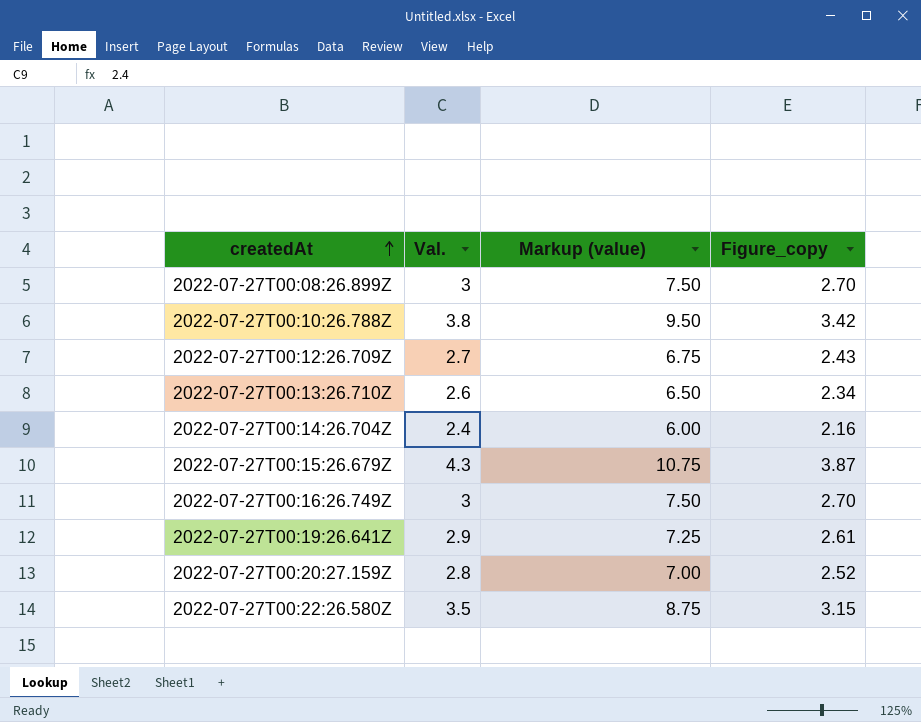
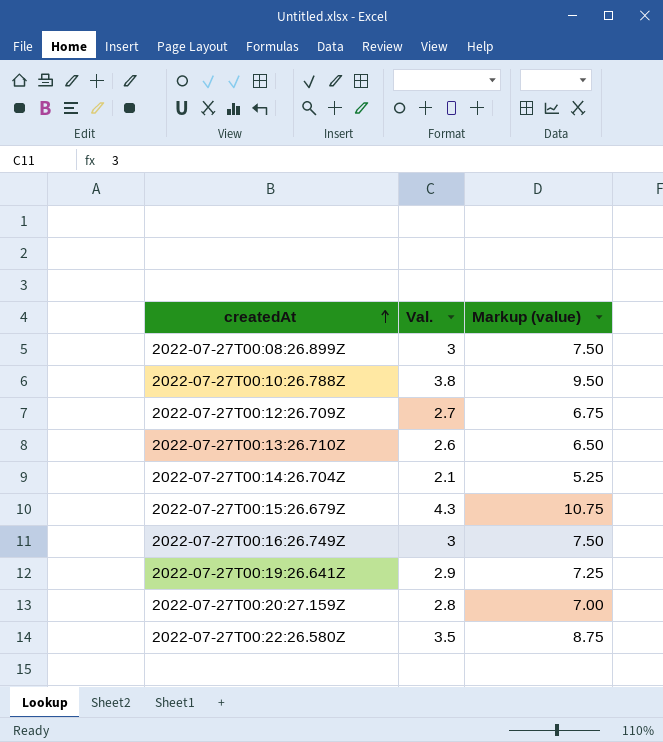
column Figure_copy | formula: [Val.] * 0.9 -> none
2022-07-27T00:14:26.704Z | Val.: 2.4 -> 2.1
2022-07-27T00:14:26.704Z | Markup (value): 6.00 -> 5.25

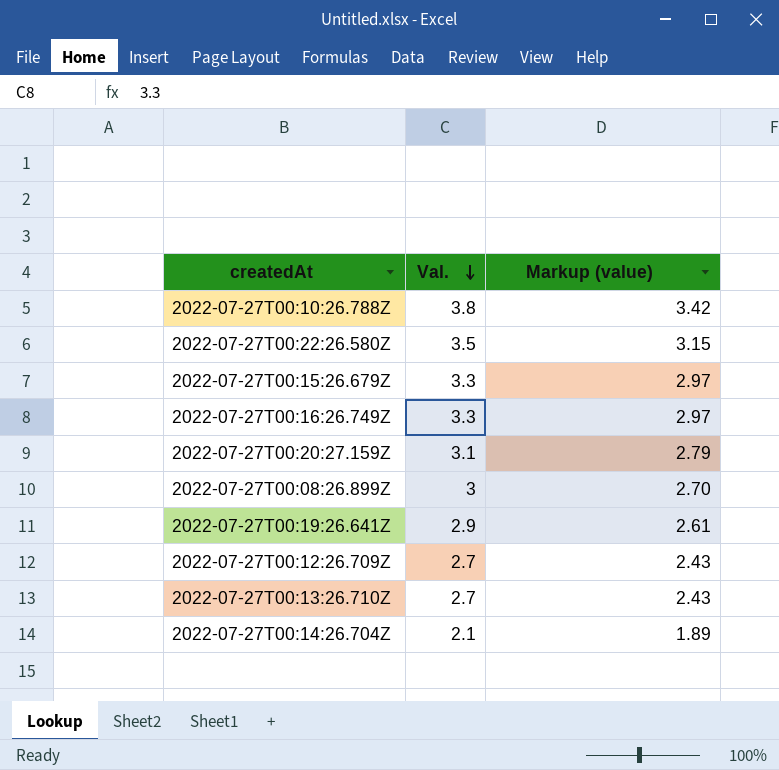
row order: createdAt ascending -> Val. descending
column Markup (value) | formula: [Val.] * 2.5 -> [Val.] * 0.9
2022-07-27T00:15:26.679Z | Val.: 4.3 -> 3.3
2022-07-27T00:16:26.749Z | Val.: 3 -> 3.3
2022-07-27T00:20:27.159Z | Val.: 2.8 -> 3.1
2022-07-27T00:13:26.710Z | Val.: 2.6 -> 2.7

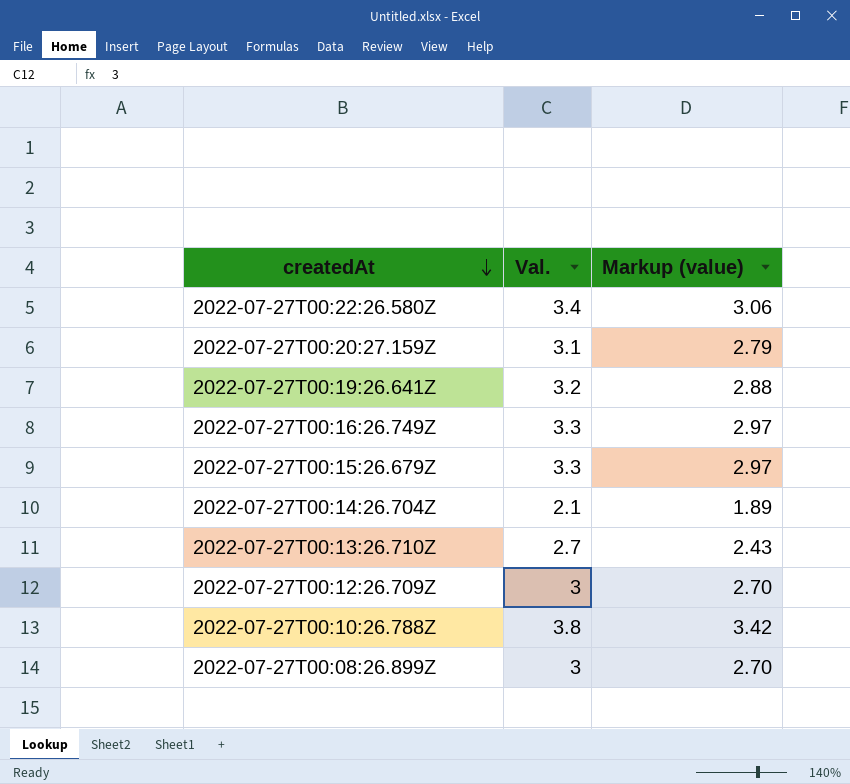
row order: Val. descending -> createdAt descending
2022-07-27T00:22:26.580Z | Val.: 3.5 -> 3.4
2022-07-27T00:22:26.580Z | Markup (value): 3.15 -> 3.06
2022-07-27T00:19:26.641Z | Val.: 2.9 -> 3.2
2022-07-27T00:19:26.641Z | Markup (value): 2.61 -> 2.88
2022-07-27T00:12:26.709Z | Val.: 2.7 -> 3
2022-07-27T00:12:26.709Z | Markup (value): 2.43 -> 2.70

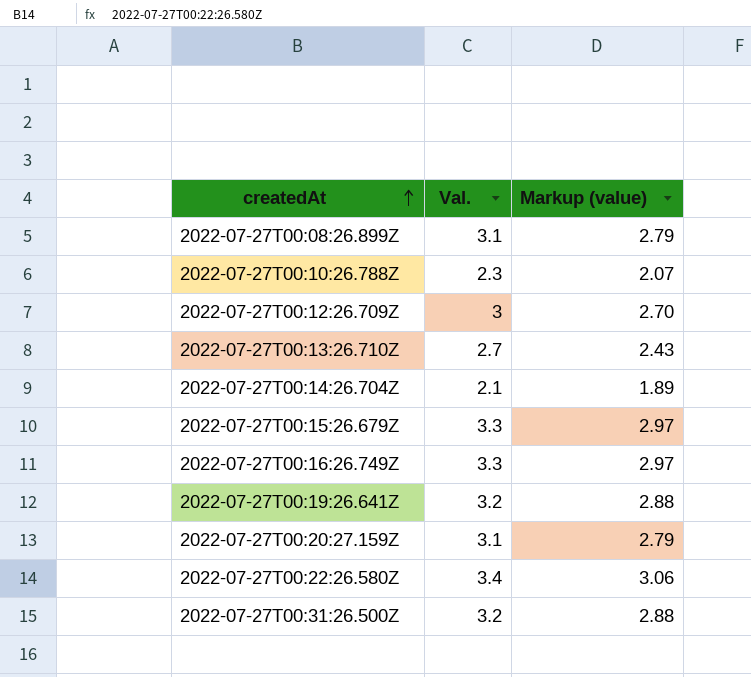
row order: createdAt descending -> createdAt ascending
2022-07-27T00:08:26.899Z | Val.: 3 -> 3.1
2022-07-27T00:08:26.899Z | Markup (value): 2.70 -> 2.79
2022-07-27T00:10:26.788Z | Val.: 3.8 -> 2.3
2022-07-27T00:10:26.788Z | Markup (value): 3.42 -> 2.07
row 2022-07-27T00:31:26.500Z: none -> 3.2 | 2.88

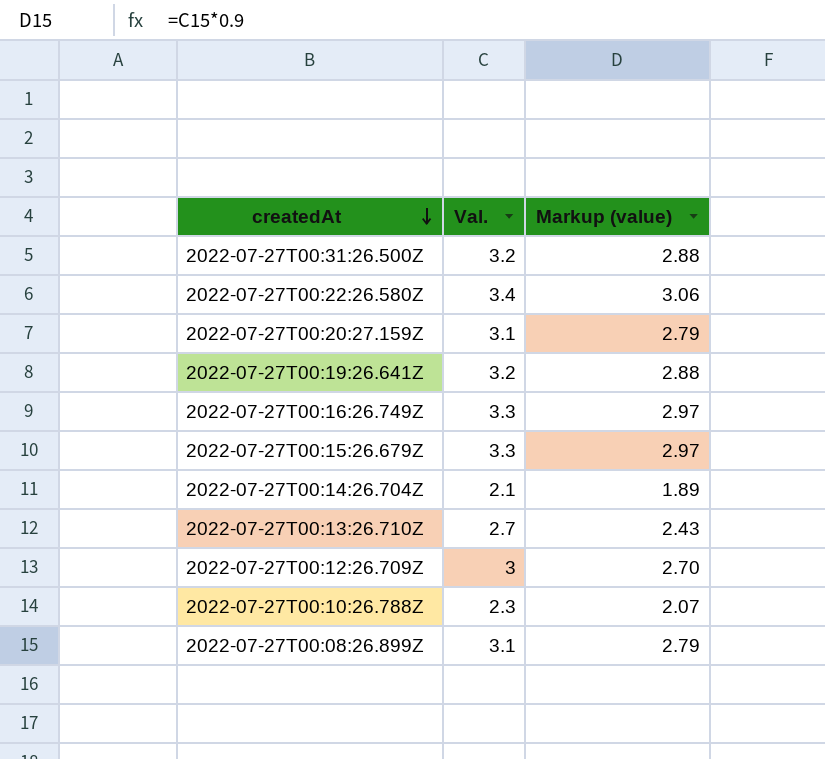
row order: createdAt ascending -> createdAt descending

